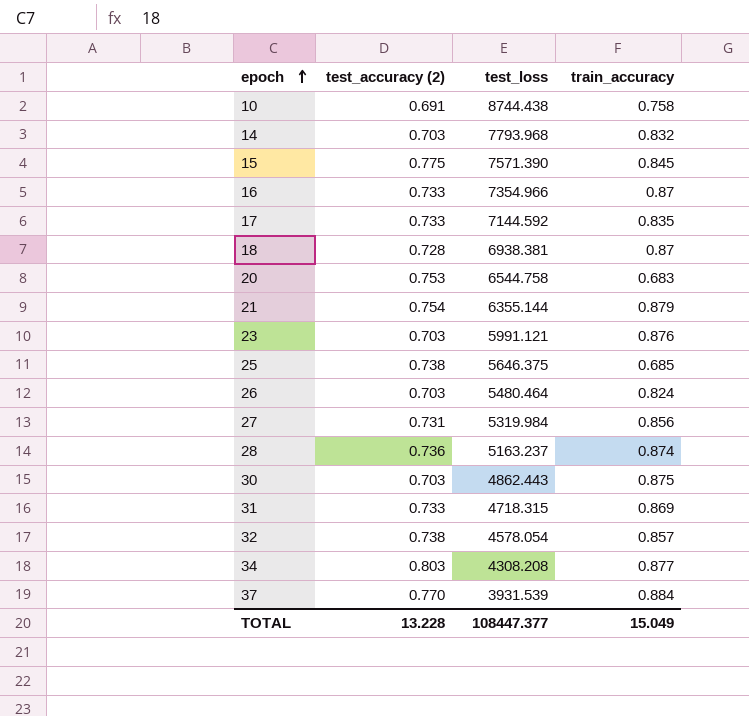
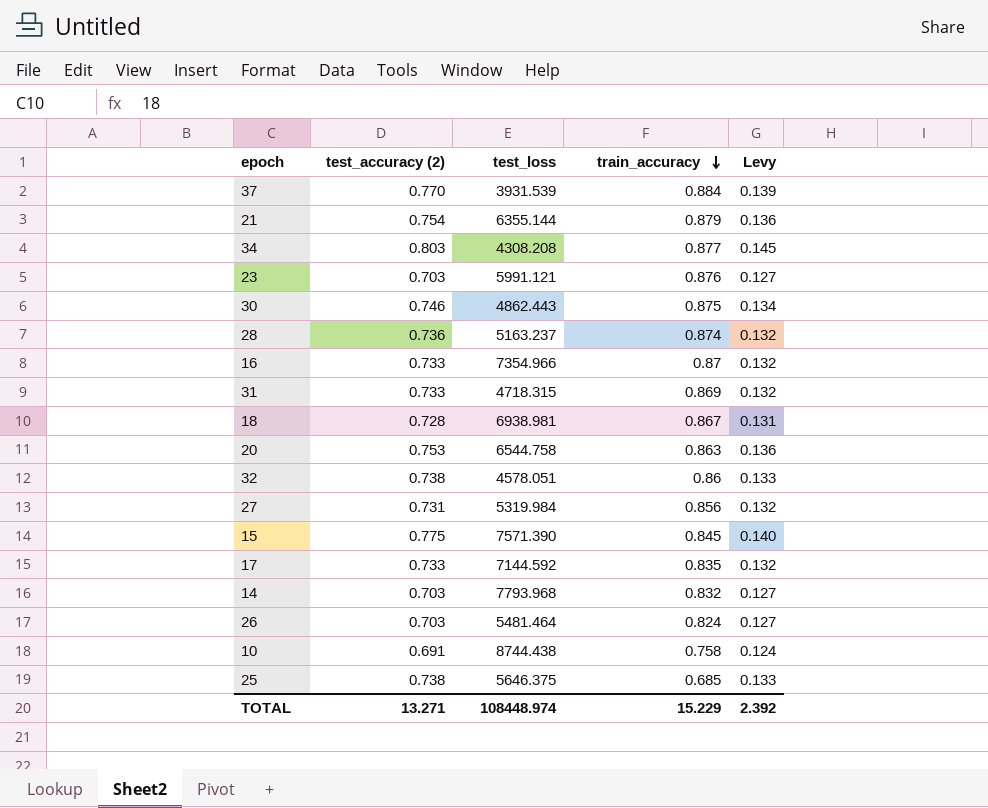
row order: epoch ascending -> train_accuracy descending
column Levy | formula: none -> [test_accuracy (2)] * 0.18
30 | test_accuracy (2): 0.703 -> 0.746
18 | test_loss: 6938.381 -> 6938.981
18 | train_accuracy: 0.87 -> 0.867
20 | train_accuracy: 0.683 -> 0.863
32 | test_loss: 4578.054 -> 4578.051
32 | train_accuracy: 0.857 -> 0.86
26 | test_loss: 5480.464 -> 5481.464
TOTAL | test_accuracy (2): 13.228 -> 13.271
TOTAL | test_loss: 108447.377 -> 108448.974
TOTAL | train_accuracy: 15.049 -> 15.229

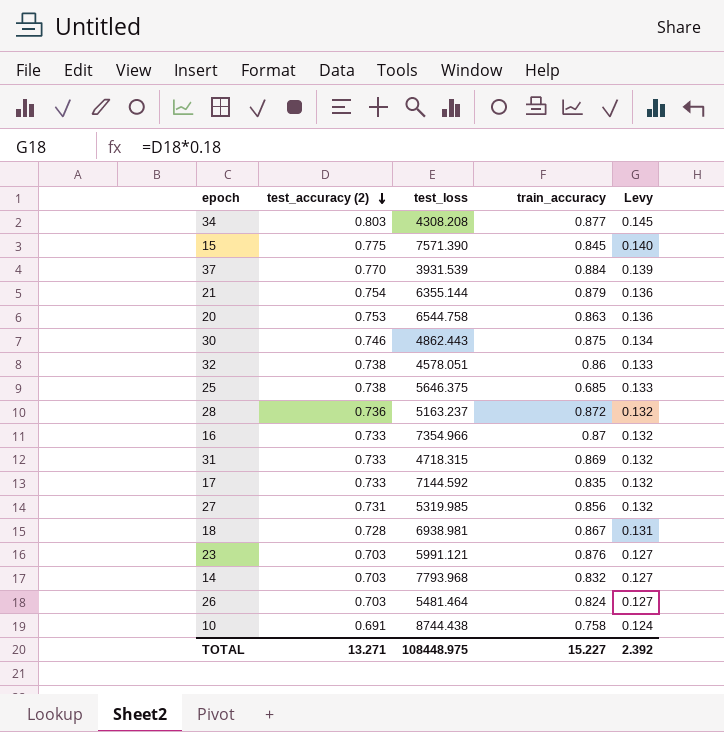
row order: train_accuracy descending -> test_accuracy (2) descending
28 | train_accuracy: 0.874 -> 0.872
27 | test_loss: 5319.984 -> 5319.985
TOTAL | test_loss: 108448.974 -> 108448.975
TOTAL | train_accuracy: 15.229 -> 15.227

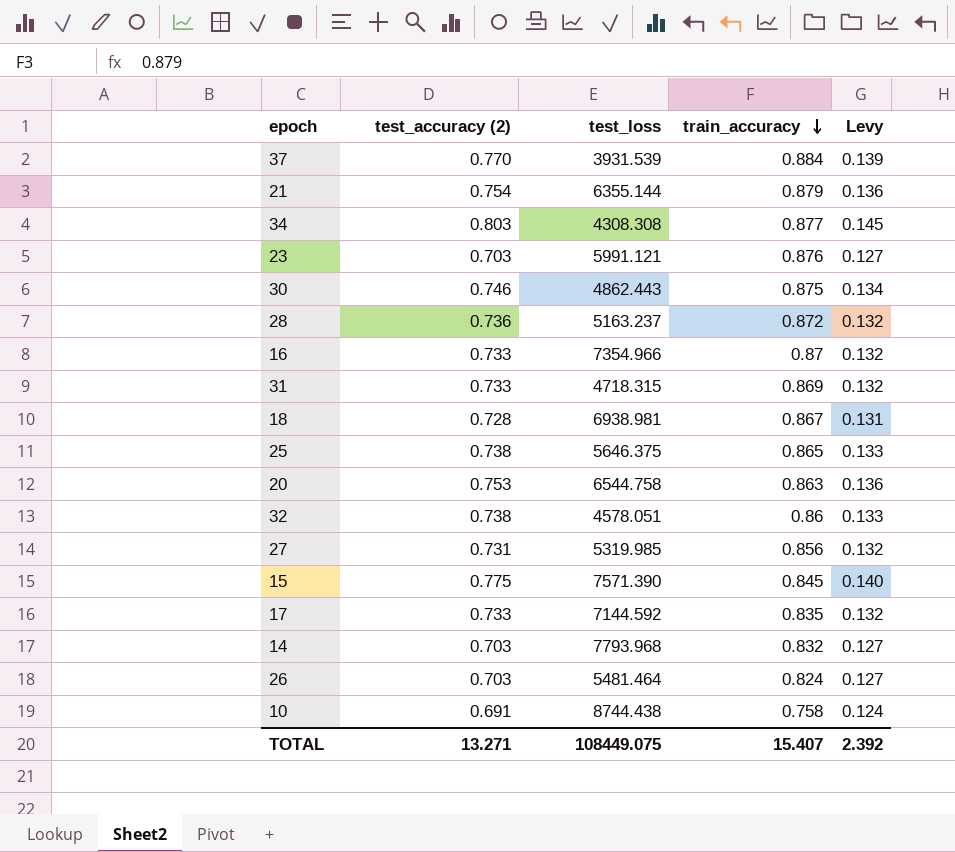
row order: test_accuracy (2) descending -> train_accuracy descending
34 | test_loss: 4308.208 -> 4308.308
25 | train_accuracy: 0.685 -> 0.865
TOTAL | test_loss: 108448.975 -> 108449.075
TOTAL | train_accuracy: 15.227 -> 15.407

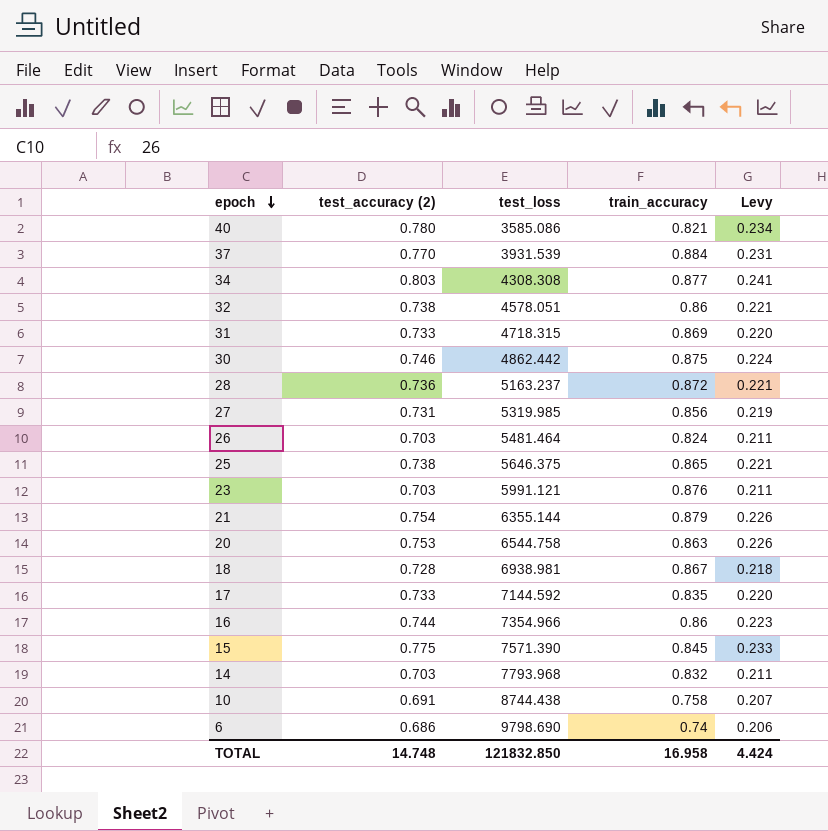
row order: train_accuracy descending -> epoch descending
column Levy | formula: [test_accuracy (2)] * 0.18 -> [test_accuracy (2)] * 0.3
row 40: none -> 0.780 | 3585.086 | 0.821 | 0.234
30 | test_loss: 4862.443 -> 4862.442
16 | test_accuracy (2): 0.733 -> 0.744
16 | train_accuracy: 0.87 -> 0.86
row 6: none -> 0.686 | 9798.690 | 0.74 | 0.206
TOTAL | test_accuracy (2): 13.271 -> 14.748
TOTAL | test_loss: 108449.075 -> 121832.850
TOTAL | train_accuracy: 15.407 -> 16.958
TOTAL | Levy: 2.392 -> 4.424

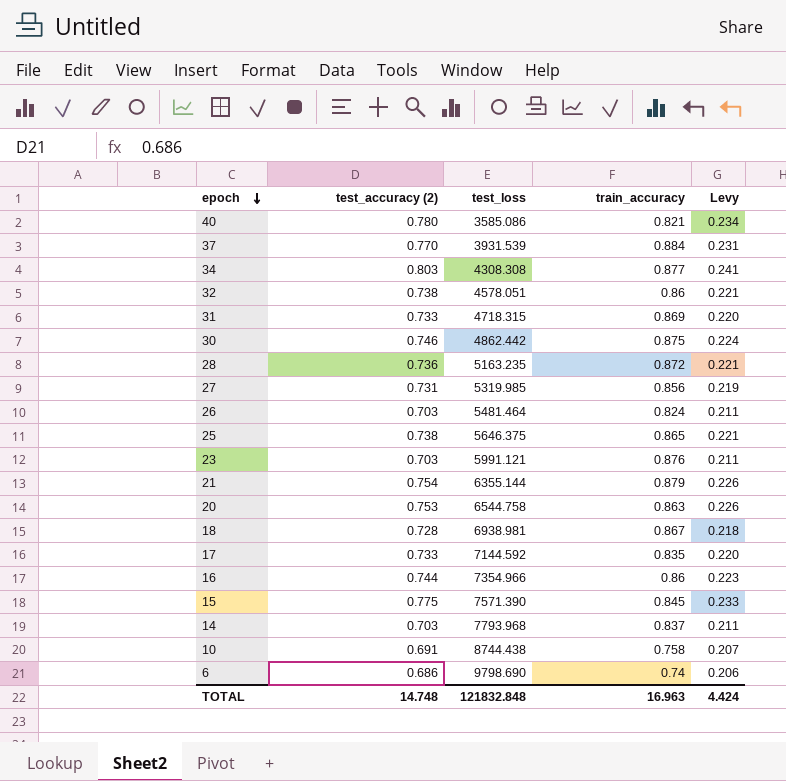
28 | test_loss: 5163.237 -> 5163.235
14 | train_accuracy: 0.832 -> 0.837
TOTAL | test_loss: 121832.850 -> 121832.848
TOTAL | train_accuracy: 16.958 -> 16.963

